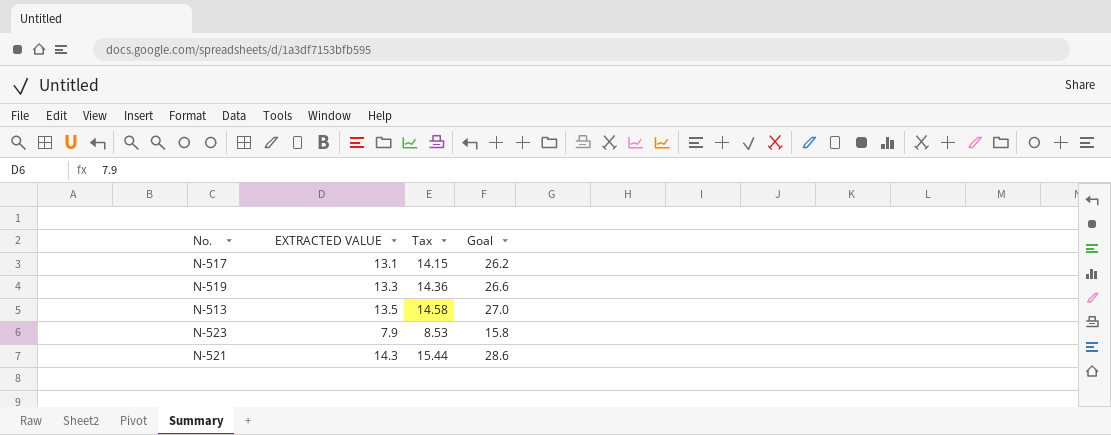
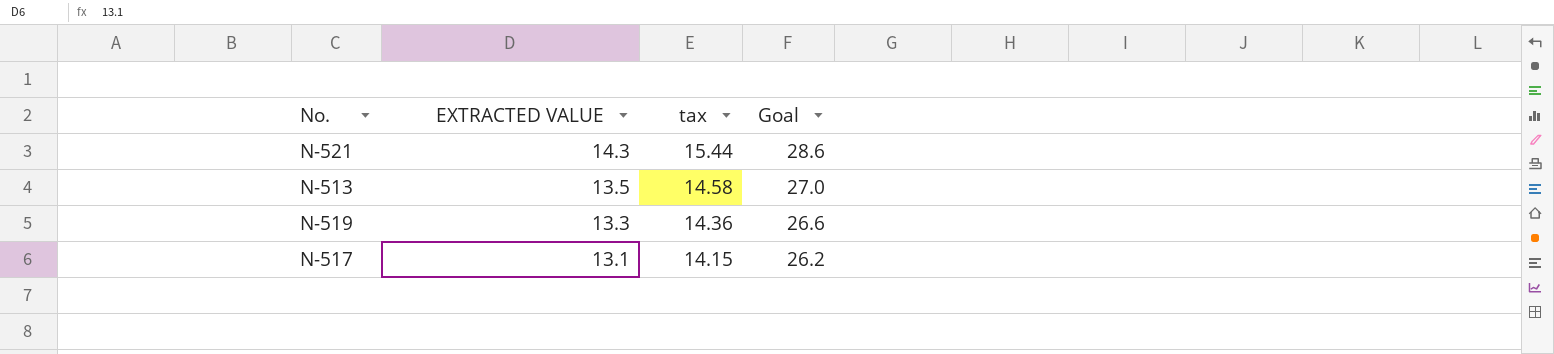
row order: none -> EXTRACTED VALUE descending
column name: Tax -> tax
row N-523: 7.9 | 8.53 | 15.8 -> none

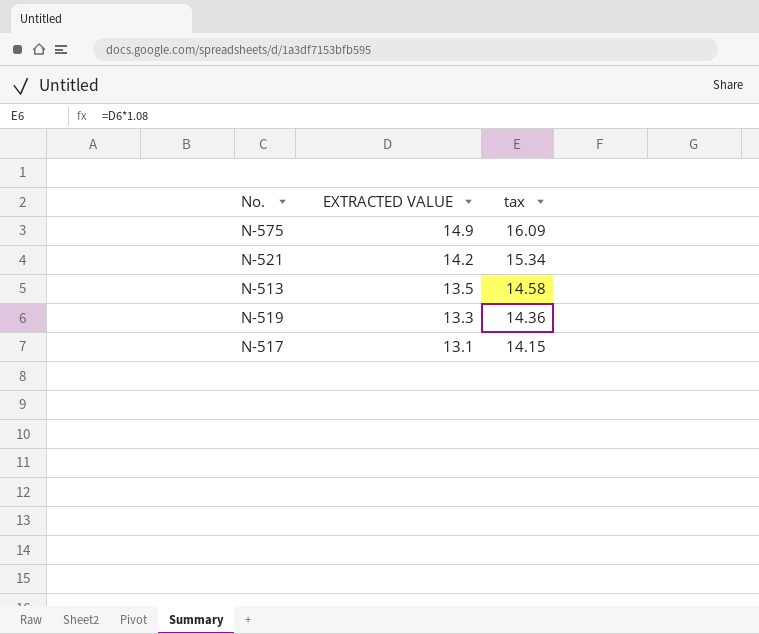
column Goal | formula: [EXTRACTED VALUE] * 2 -> none
row N-575: none -> 14.9 | 16.09
N-521 | EXTRACTED VALUE: 14.3 -> 14.2
N-521 | tax: 15.44 -> 15.34

